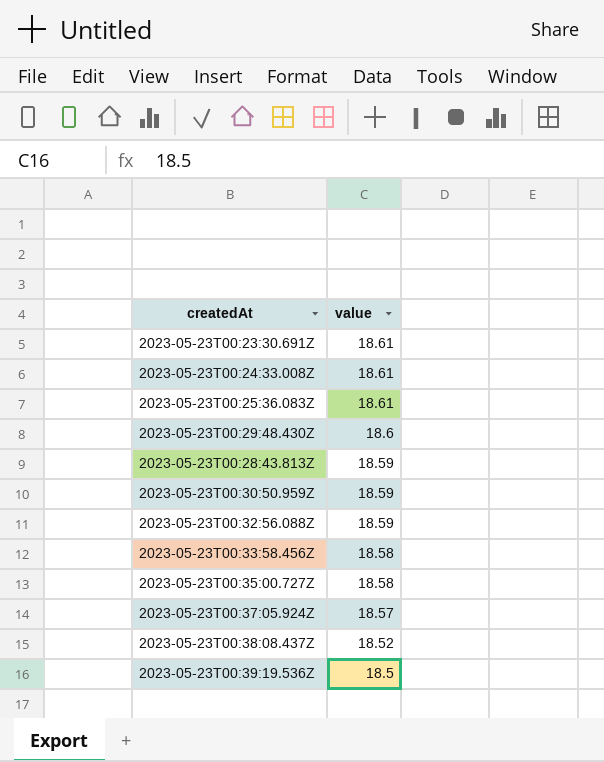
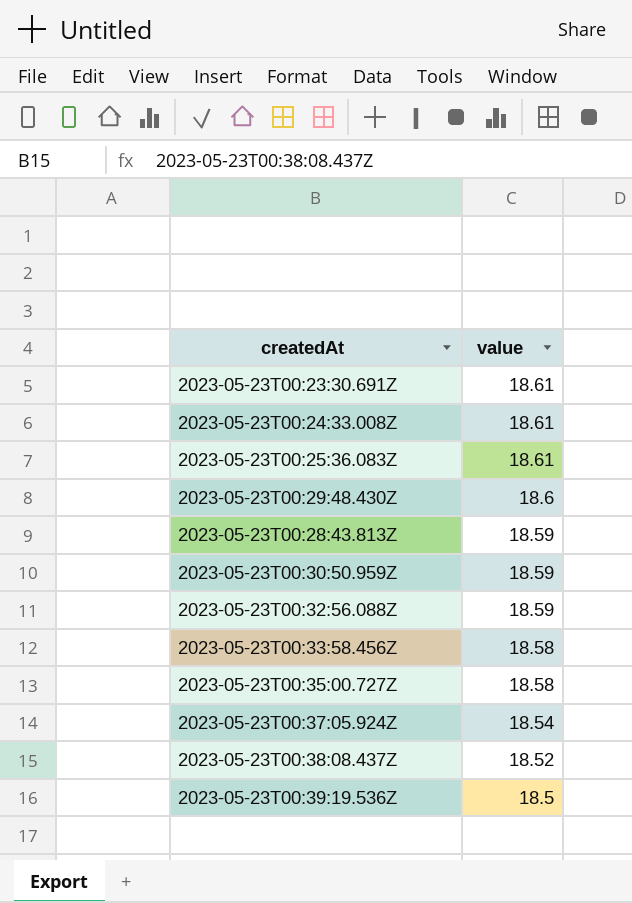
2023-05-23T00:37:05.924Z | value: 18.57 -> 18.54

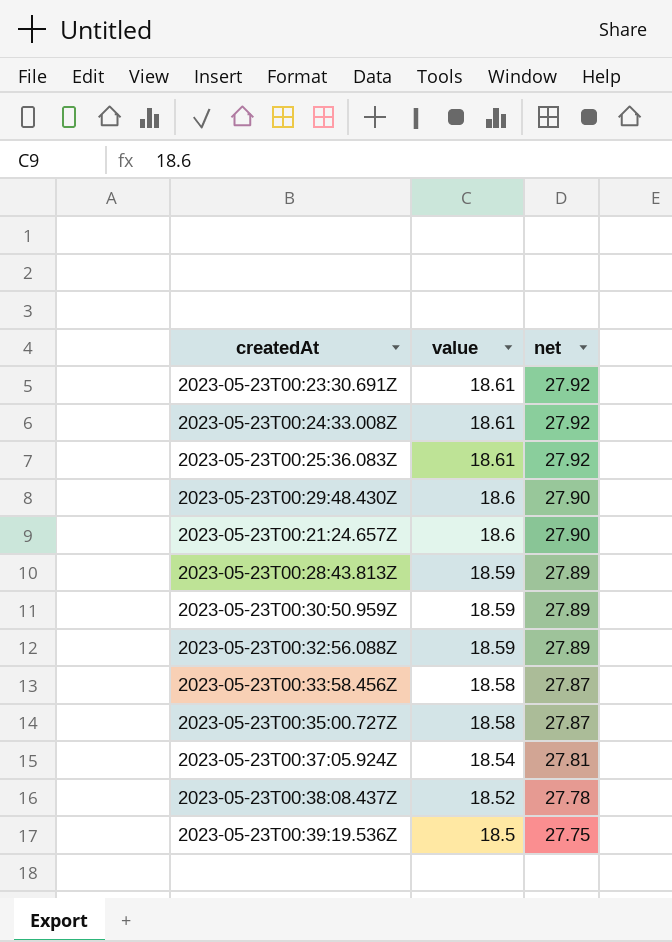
column net | formula: none -> [value] * 1.5
row 2023-05-23T00:21:24.657Z: none -> 18.6 | 27.90

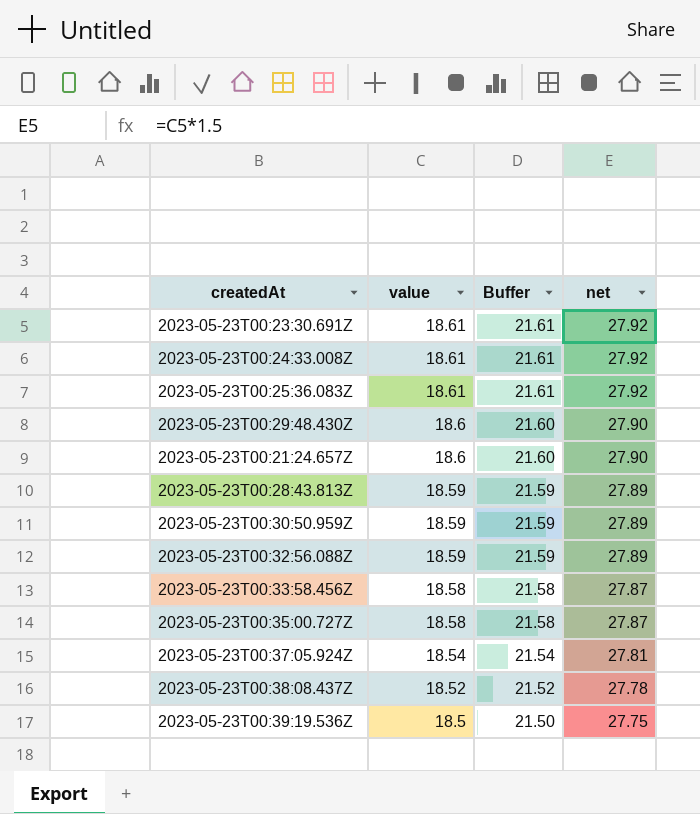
column Buffer | formula: none -> [value] + 3

